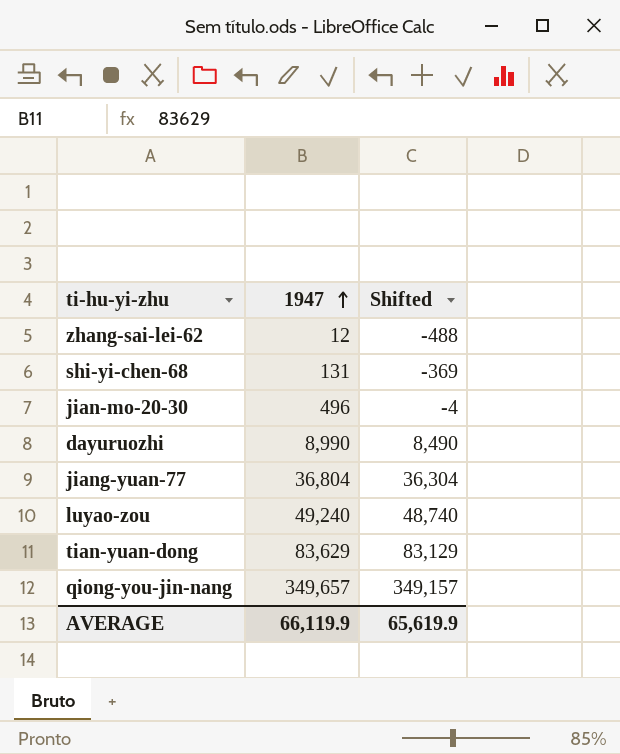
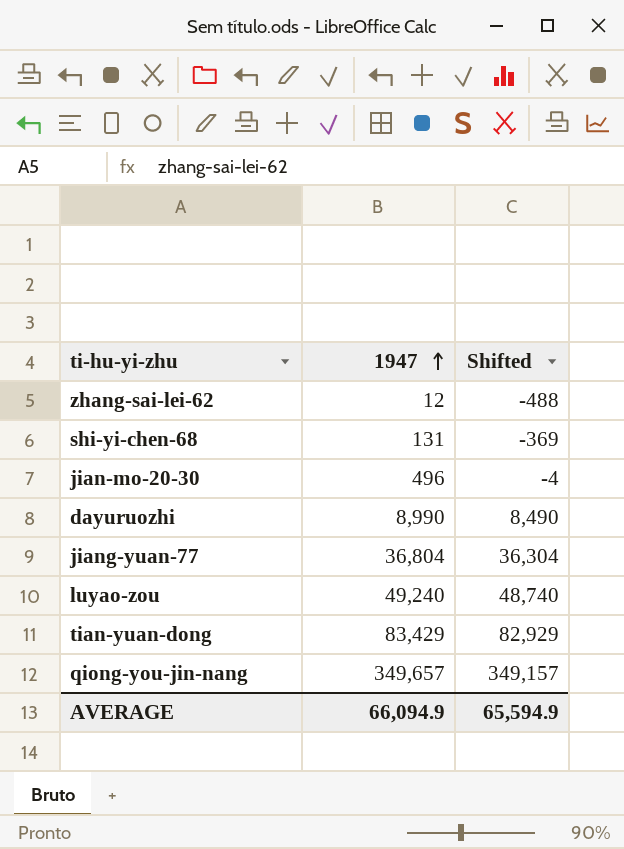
tian-yuan-dong | 1947: 83,629 -> 83,429
tian-yuan-dong | Shifted: 83,129 -> 82,929
AVERAGE | 1947: 66,119.9 -> 66,094.9
AVERAGE | Shifted: 65,619.9 -> 65,594.9

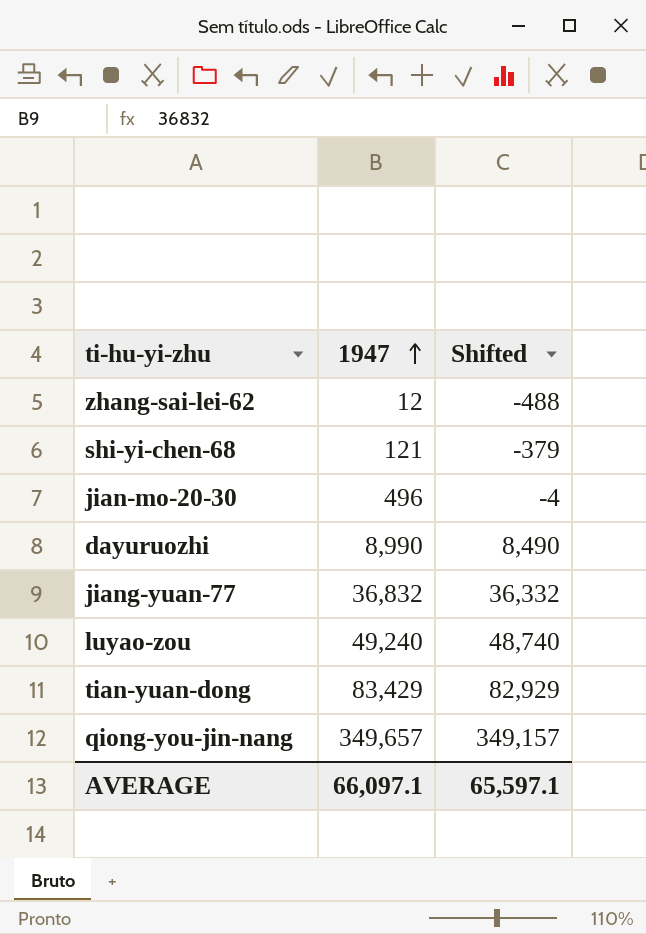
shi-yi-chen-68 | 1947: 131 -> 121
shi-yi-chen-68 | Shifted: -369 -> -379
jiang-yuan-77 | 1947: 36,804 -> 36,832
jiang-yuan-77 | Shifted: 36,304 -> 36,332
AVERAGE | 1947: 66,094.9 -> 66,097.1
AVERAGE | Shifted: 65,594.9 -> 65,597.1

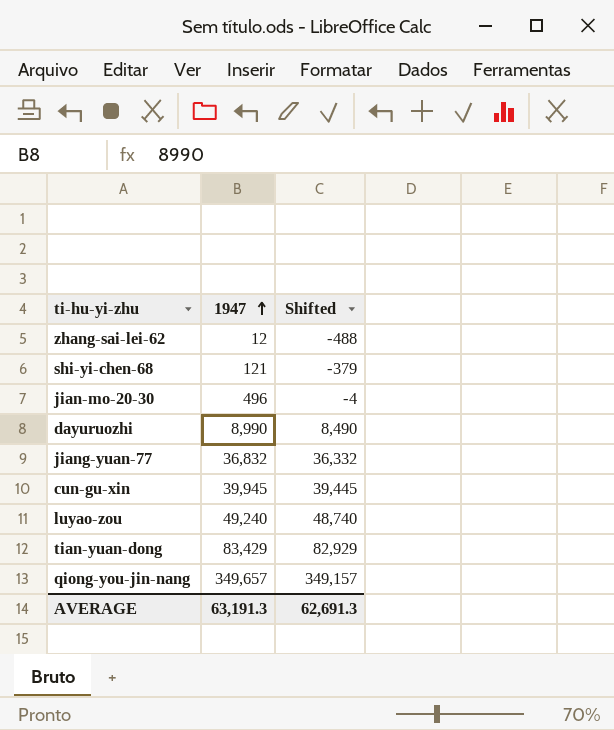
row cun-gu-xin: none -> 39,945 | 39,445
AVERAGE | 1947: 66,097.1 -> 63,191.3
AVERAGE | Shifted: 65,597.1 -> 62,691.3

